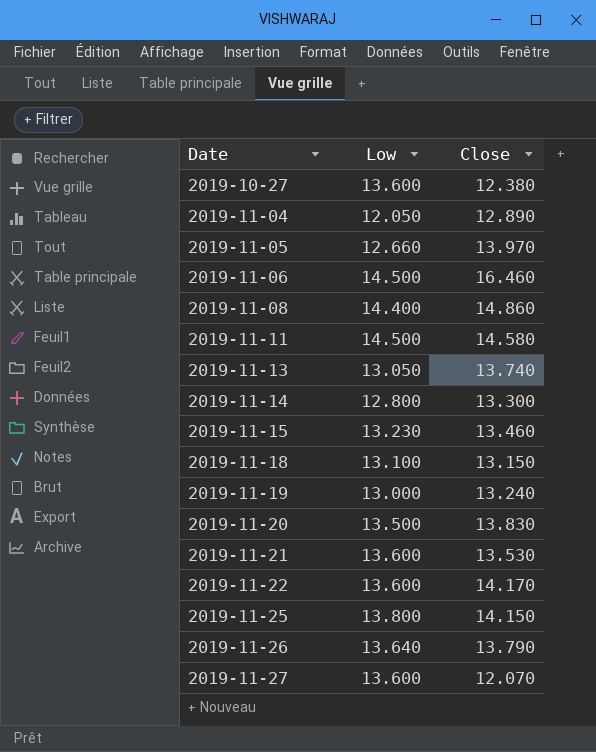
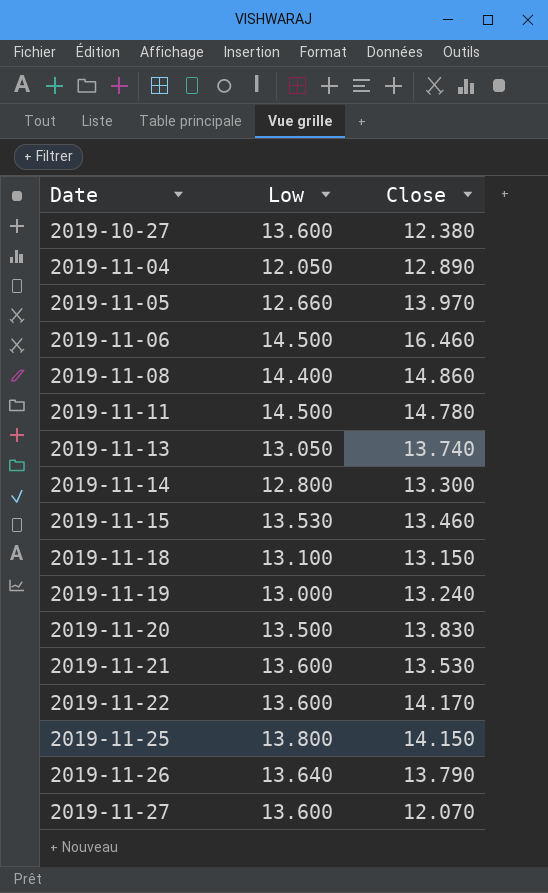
2019-11-11 | Close: 14.580 -> 14.780
2019-11-15 | Low: 13.230 -> 13.530

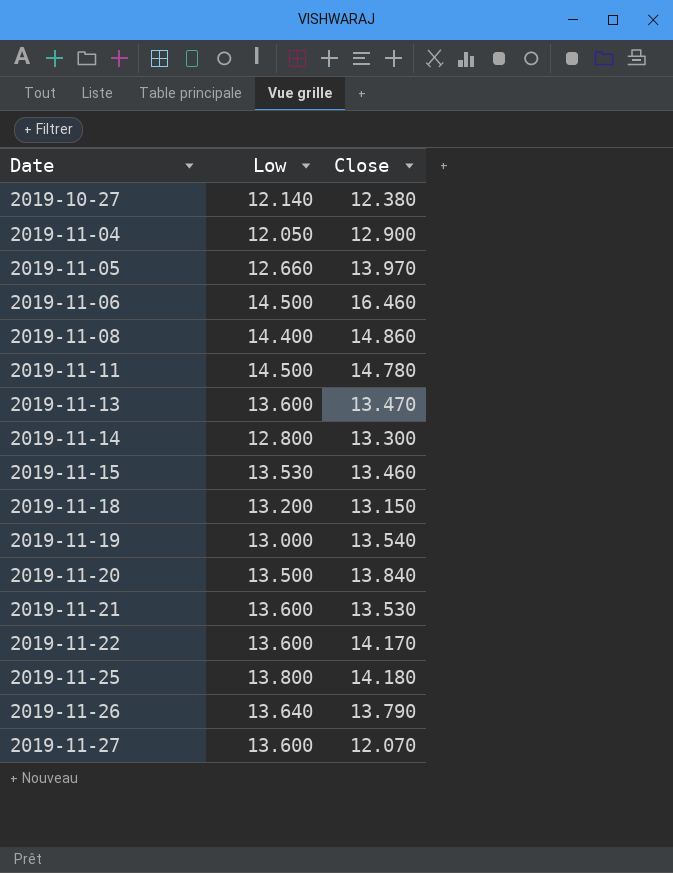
2019-10-27 | Low: 13.600 -> 12.140
2019-11-04 | Close: 12.890 -> 12.900
2019-11-13 | Low: 13.050 -> 13.600
2019-11-13 | Close: 13.740 -> 13.470
2019-11-18 | Low: 13.100 -> 13.200
2019-11-19 | Close: 13.240 -> 13.540
2019-11-20 | Close: 13.830 -> 13.840
2019-11-25 | Close: 14.150 -> 14.180

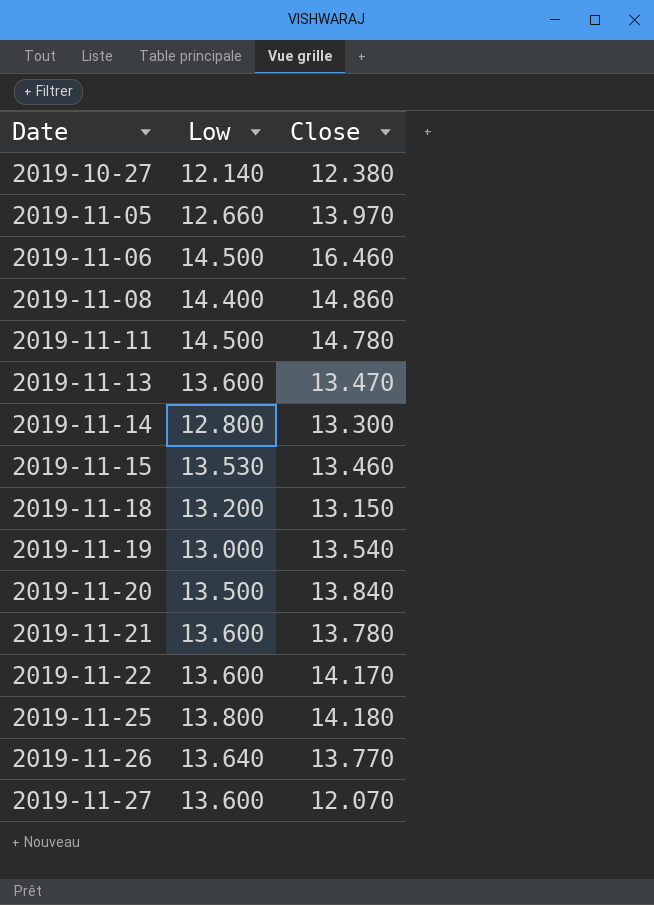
row 2019-11-04: 12.050 | 12.900 -> none
2019-11-21 | Close: 13.530 -> 13.780
2019-11-26 | Close: 13.790 -> 13.770

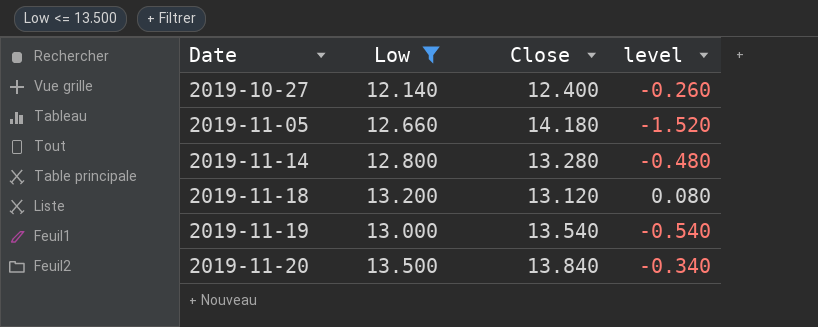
filter: none -> Low <= 13.500
column level | formula: none -> [Low] - [Close]
2019-10-27 | Close: 12.380 -> 12.400
2019-11-05 | Close: 13.970 -> 14.180
2019-11-14 | Close: 13.300 -> 13.280
2019-11-18 | Close: 13.150 -> 13.120

